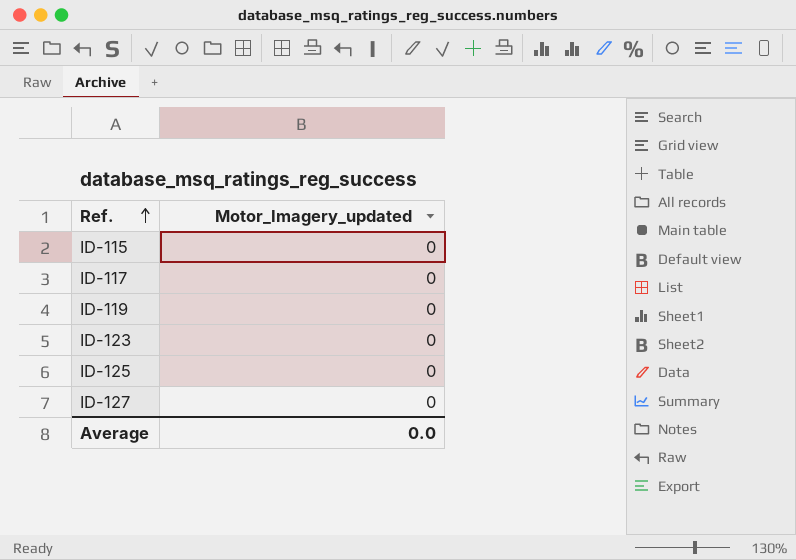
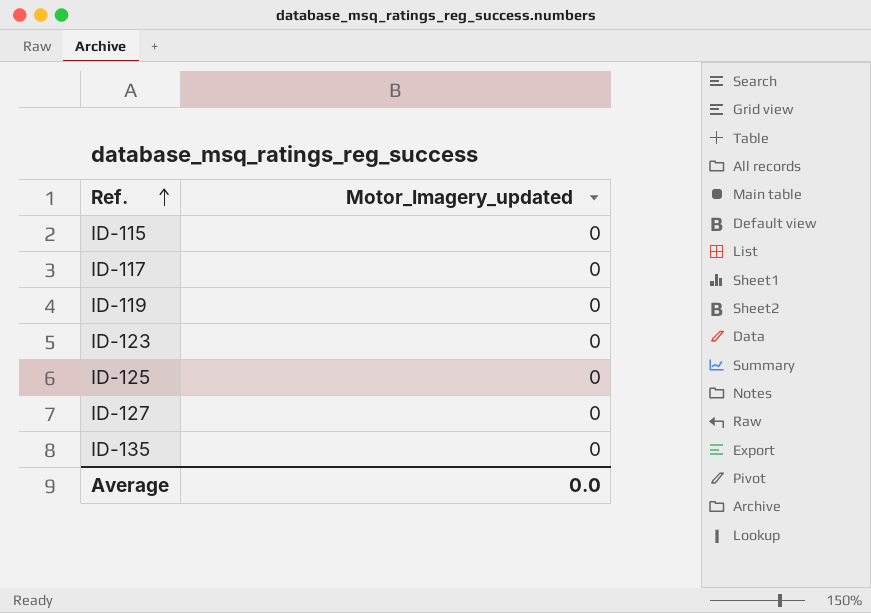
row ID-135: none -> 0

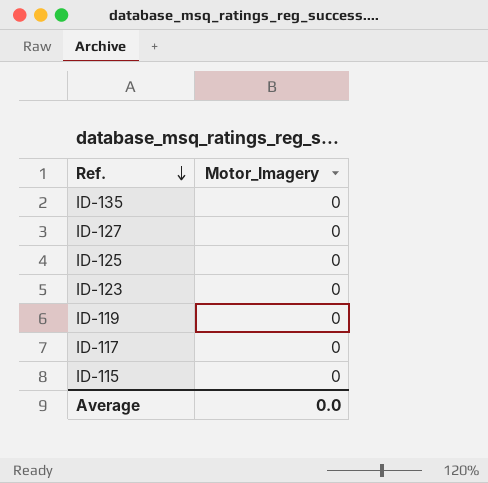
row order: Ref. ascending -> Ref. descending
column name: Motor_Imagery_updated -> Motor_Imagery

